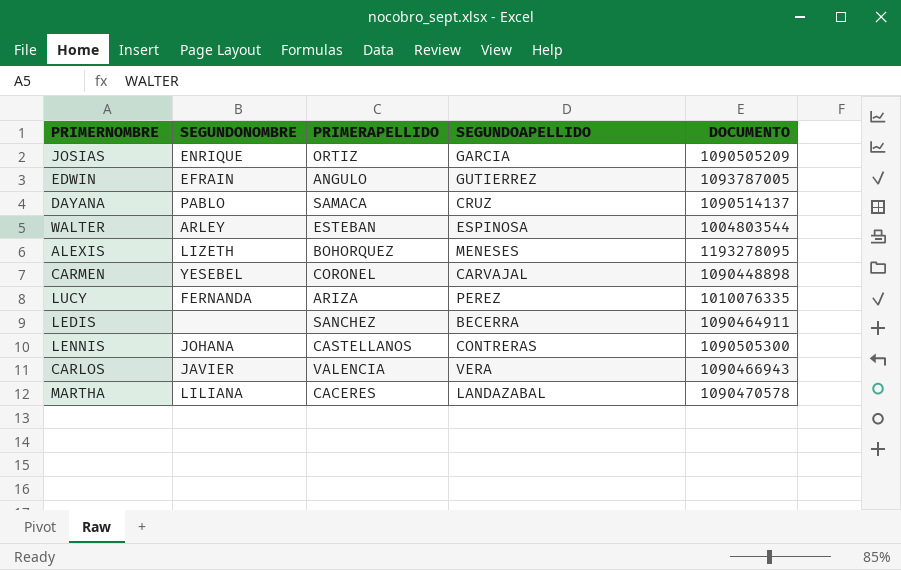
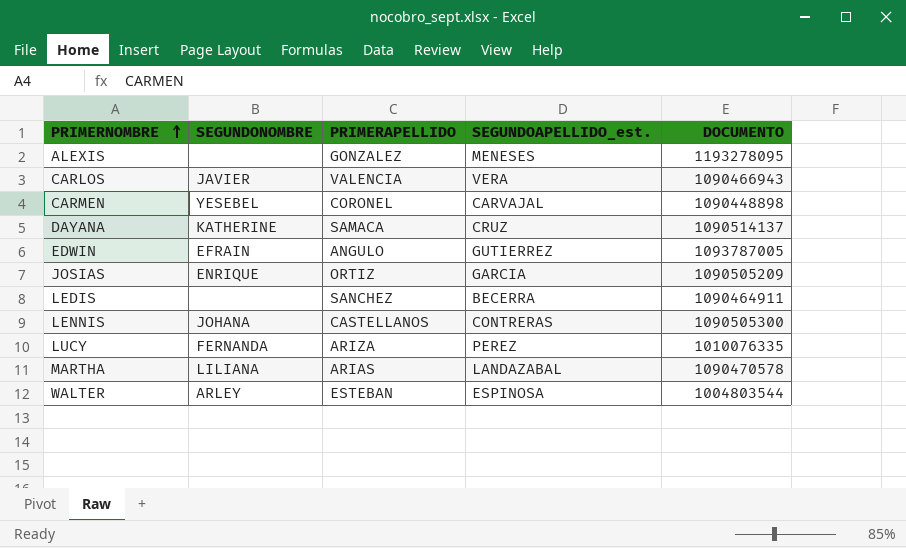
row order: none -> PRIMERNOMBRE ascending
column name: SEGUNDOAPELLIDO -> SEGUNDOAPELLIDO_est.
ALEXIS | SEGUNDONOMBRE: LIZETH -> none
ALEXIS | PRIMERAPELLIDO: BOHORQUEZ -> GONZALEZ
DAYANA | SEGUNDONOMBRE: PABLO -> KATHERINE
MARTHA | PRIMERAPELLIDO: CACERES -> ARIAS

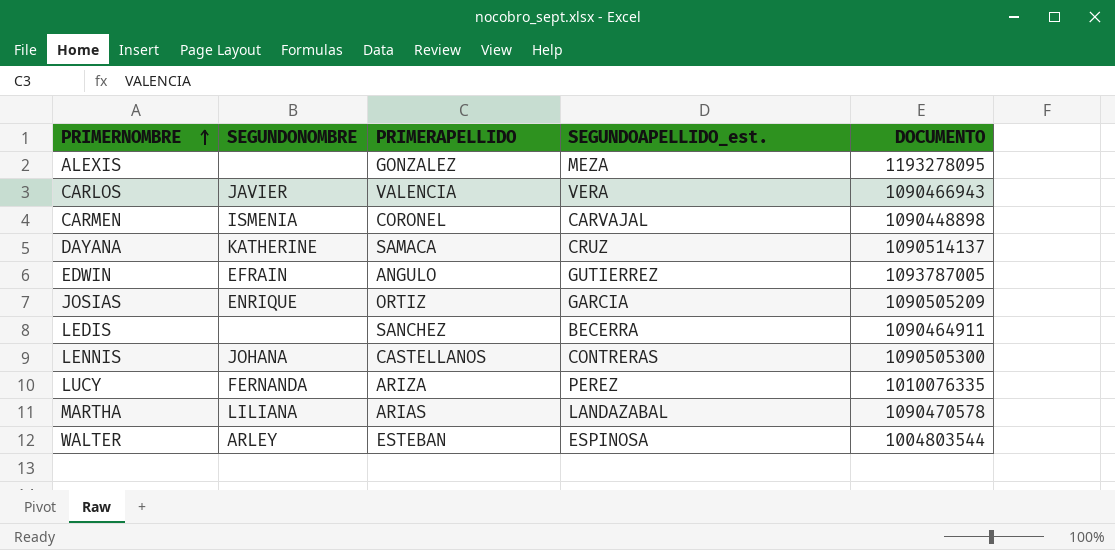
ALEXIS | SEGUNDOAPELLIDO_est.: MENESES -> MEZA
CARMEN | SEGUNDONOMBRE: YESEBEL -> ISMENIA

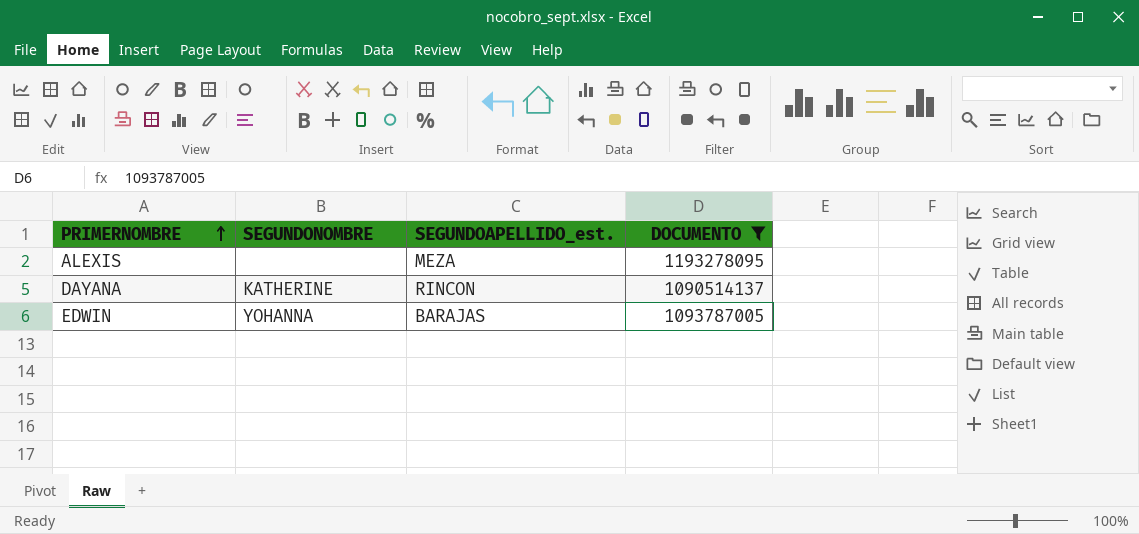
filter: none -> DOCUMENTO >= 1090514137
column PRIMERAPELLIDO | position: 3 -> none
DAYANA | SEGUNDOAPELLIDO_est.: CRUZ -> RINCON
EDWIN | SEGUNDONOMBRE: EFRAIN -> YOHANNA
EDWIN | SEGUNDOAPELLIDO_est.: GUTIERREZ -> BARAJAS

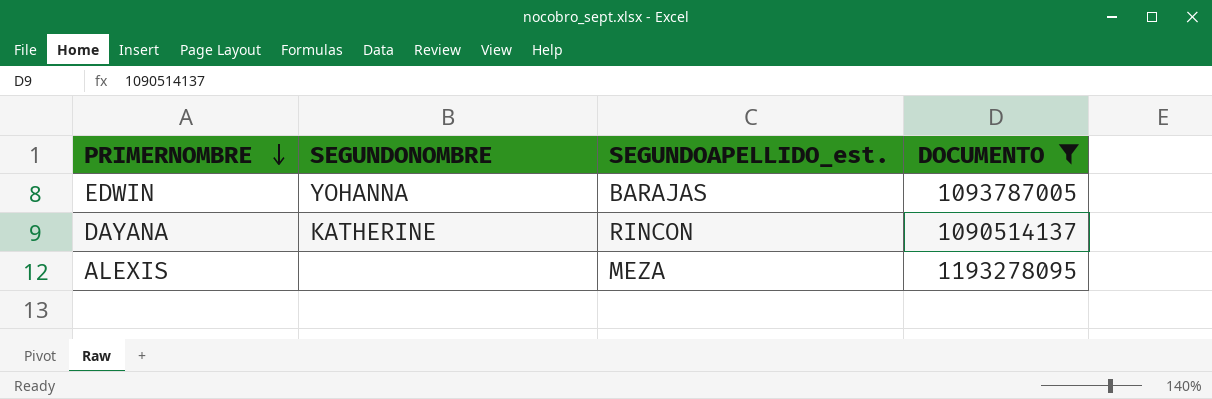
row order: PRIMERNOMBRE ascending -> PRIMERNOMBRE descending

